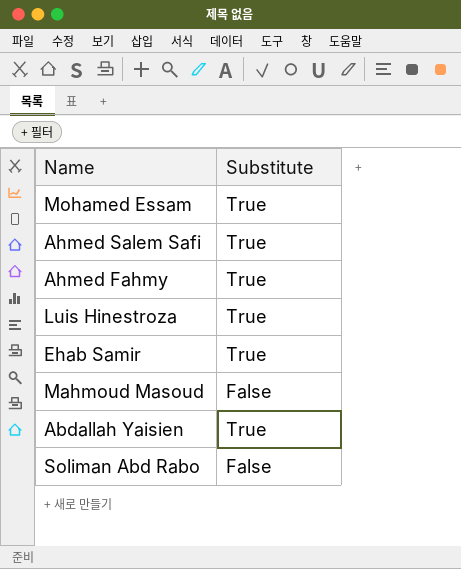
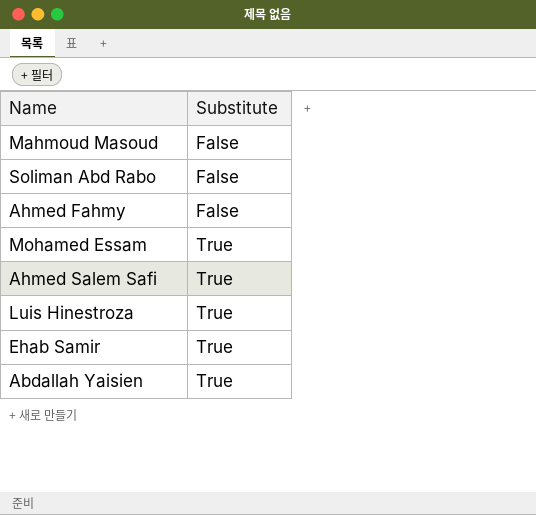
row order: none -> Substitute ascending
Ahmed Fahmy | Substitute: True -> False

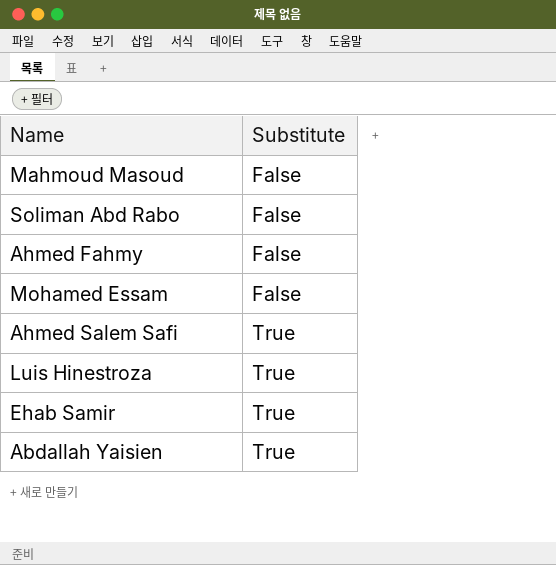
Mohamed Essam | Substitute: True -> False

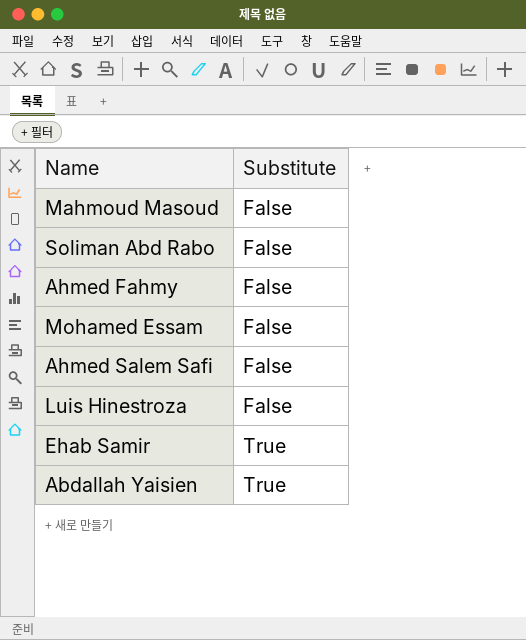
Ahmed Salem Safi | Substitute: True -> False
Luis Hinestroza | Substitute: True -> False

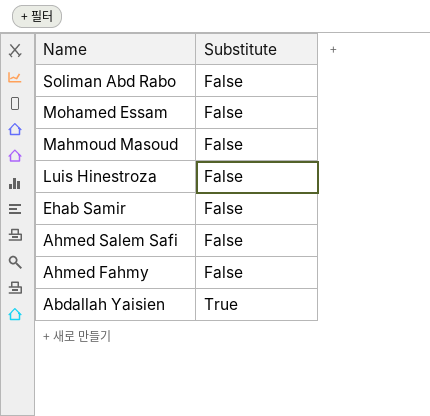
row order: Substitute ascending -> Name descending
Ehab Samir | Substitute: True -> False

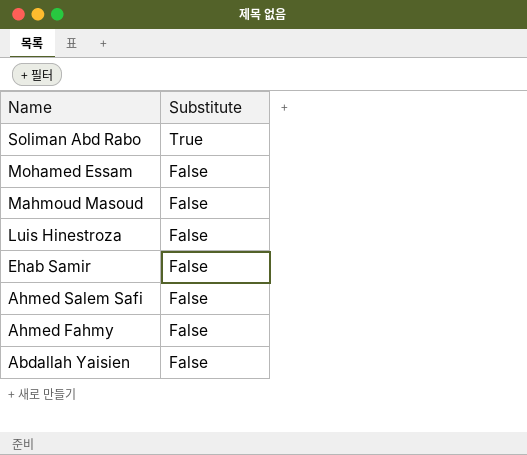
Soliman Abd Rabo | Substitute: False -> True
Abdallah Yaisien | Substitute: True -> False

